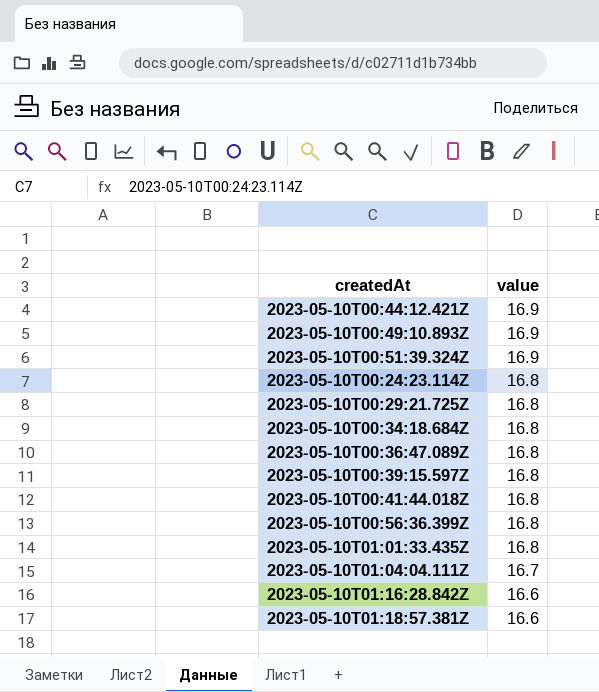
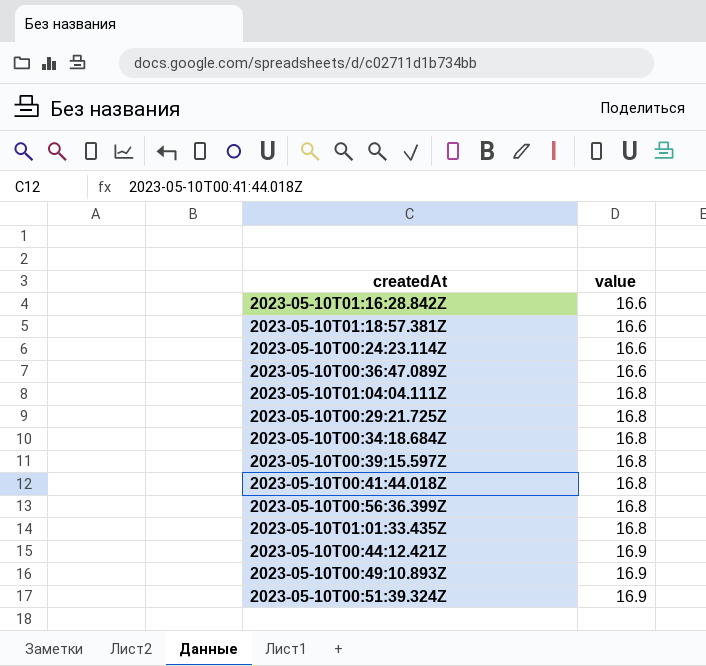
row order: value descending -> value ascending
2023-05-10T00:24:23.114Z | value: 16.8 -> 16.6
2023-05-10T00:36:47.089Z | value: 16.8 -> 16.6
2023-05-10T01:04:04.111Z | value: 16.7 -> 16.8

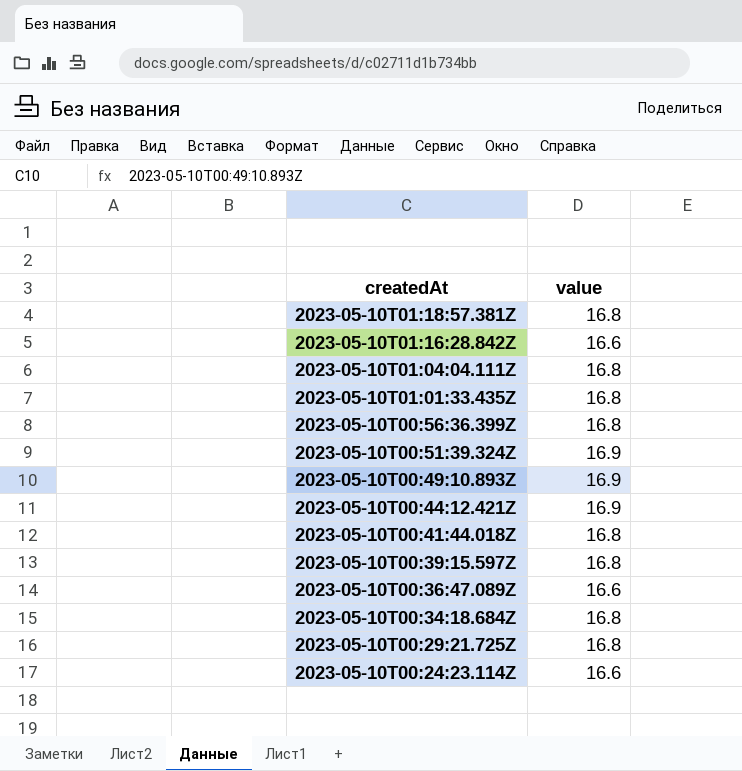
row order: value ascending -> createdAt descending
2023-05-10T01:18:57.381Z | value: 16.6 -> 16.8

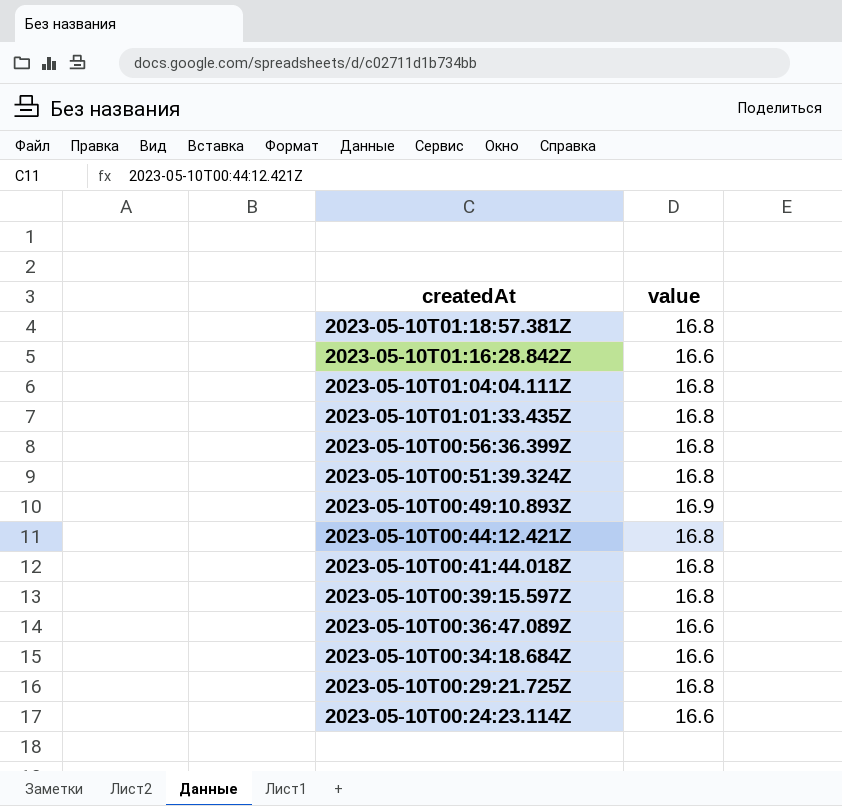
2023-05-10T00:51:39.324Z | value: 16.9 -> 16.8
2023-05-10T00:44:12.421Z | value: 16.9 -> 16.8
2023-05-10T00:34:18.684Z | value: 16.8 -> 16.6

